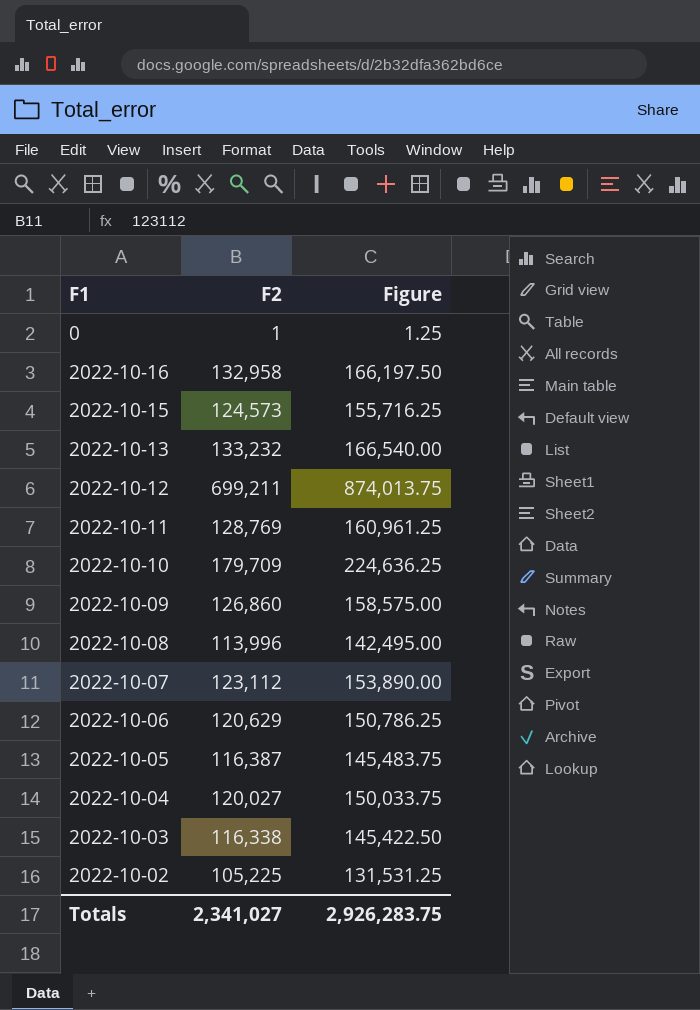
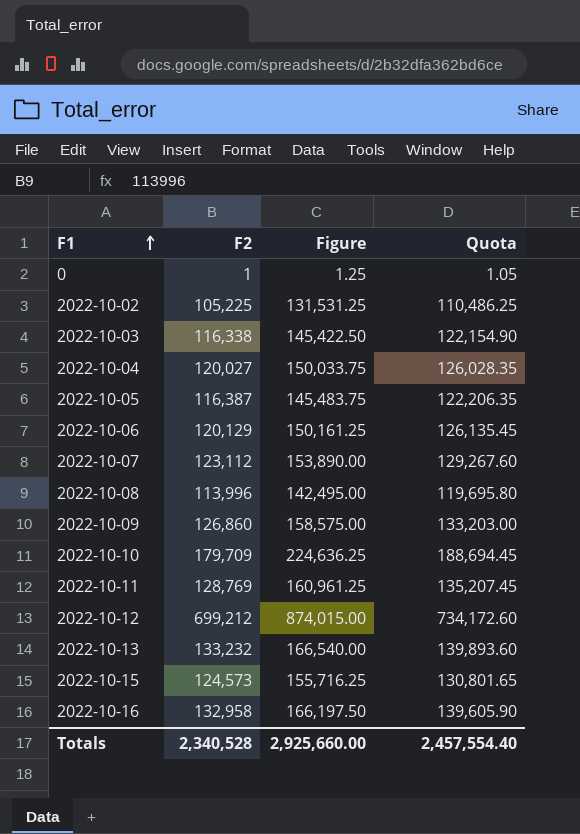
row order: none -> F1 ascending
column Quota | formula: none -> [F2] * 1.05
2022-10-06 | F2: 120,629 -> 120,129
2022-10-06 | Figure: 150,786.25 -> 150,161.25
2022-10-12 | F2: 699,211 -> 699,212
2022-10-12 | Figure: 874,013.75 -> 874,015.00
Totals | F2: 2,341,027 -> 2,340,528
Totals | Figure: 2,926,283.75 -> 2,925,660.00

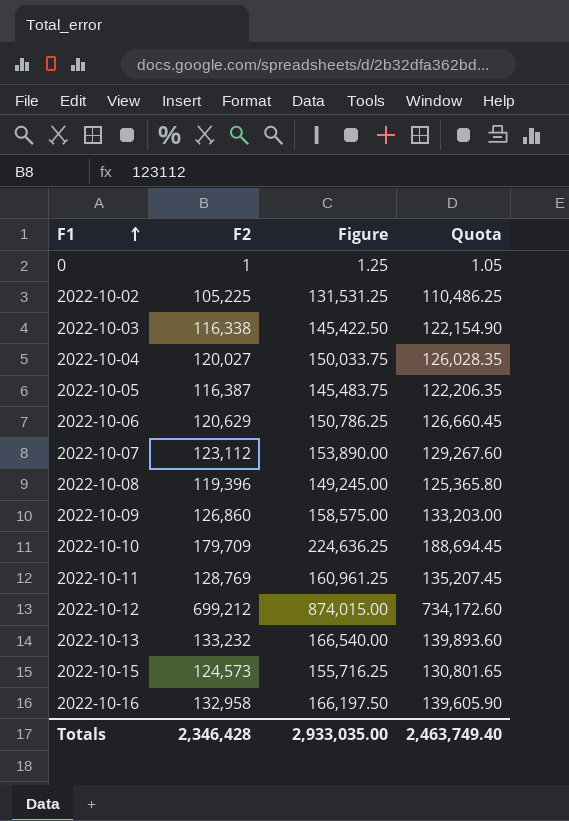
2022-10-06 | F2: 120,129 -> 120,629
2022-10-06 | Figure: 150,161.25 -> 150,786.25
2022-10-06 | Quota: 126,135.45 -> 126,660.45
2022-10-08 | F2: 113,996 -> 119,396
2022-10-08 | Figure: 142,495.00 -> 149,245.00
2022-10-08 | Quota: 119,695.80 -> 125,365.80
Totals | F2: 2,340,528 -> 2,346,428
Totals | Figure: 2,925,660.00 -> 2,933,035.00
Totals | Quota: 2,457,554.40 -> 2,463,749.40

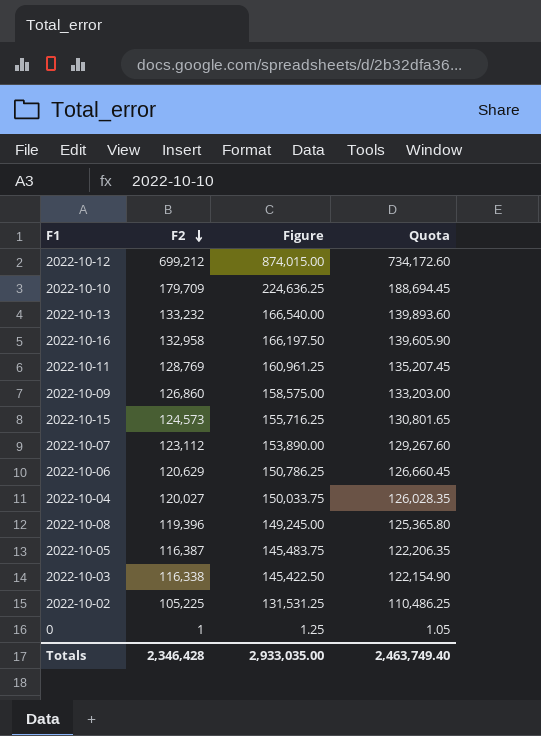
row order: F1 ascending -> F2 descending

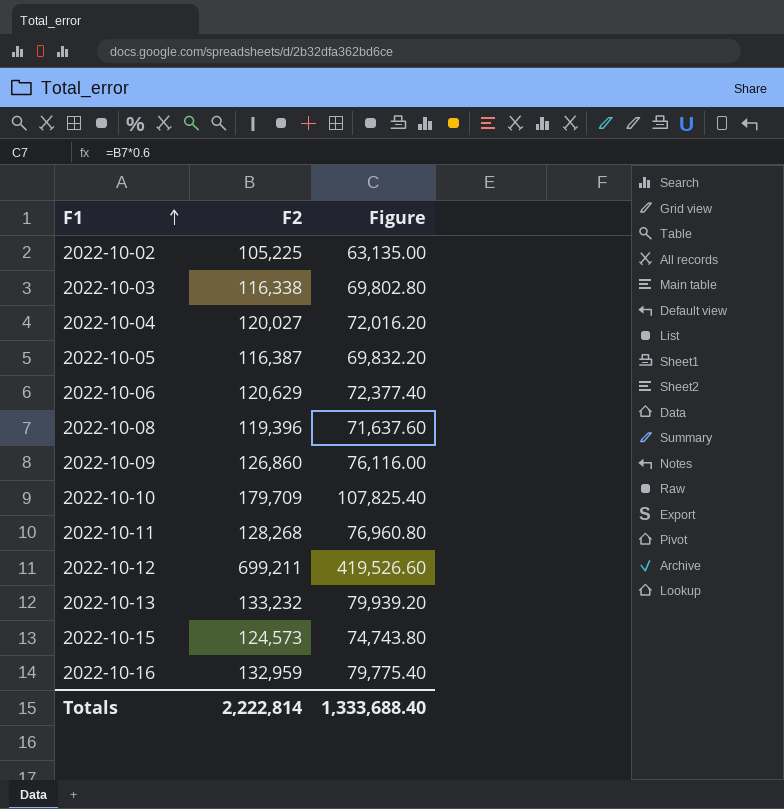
row order: F2 descending -> F1 ascending
column Quota | formula: [F2] * 1.05 -> none
column Figure | formula: [F2] * 1.25 -> [F2] * 0.6
row 2022-10-07: 123,112 | 153,890.00 | 129,267.60 -> none
row 0: 1 | 1.25 | 1.05 -> none
2022-10-11 | F2: 128,769 -> 128,268
2022-10-12 | F2: 699,212 -> 699,211
2022-10-16 | F2: 132,958 -> 132,959
Totals | F2: 2,346,428 -> 2,222,814
Totals | Figure: 2,933,035.00 -> 1,333,688.40

